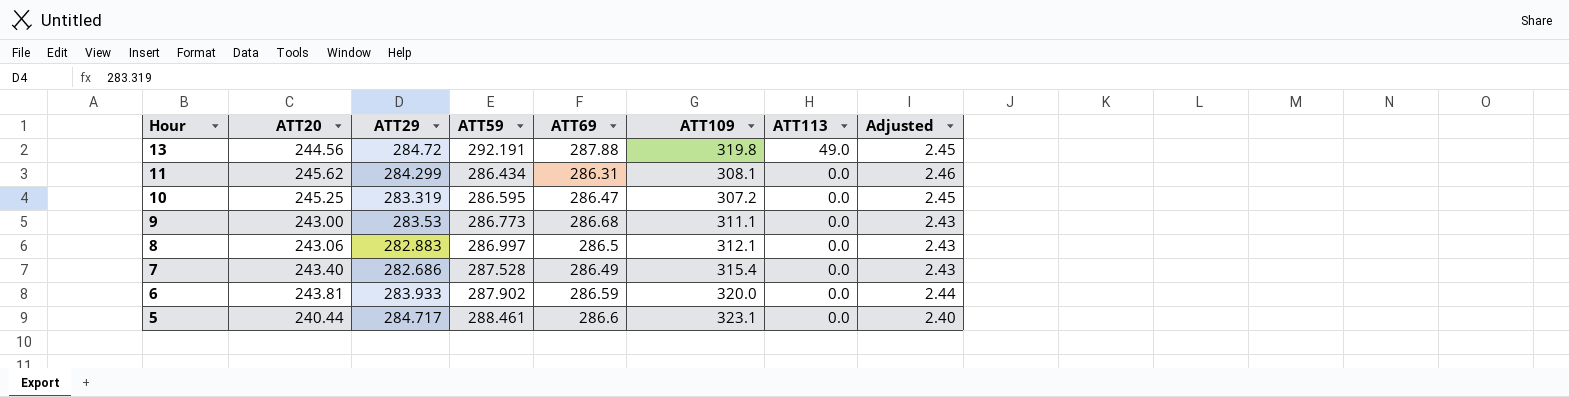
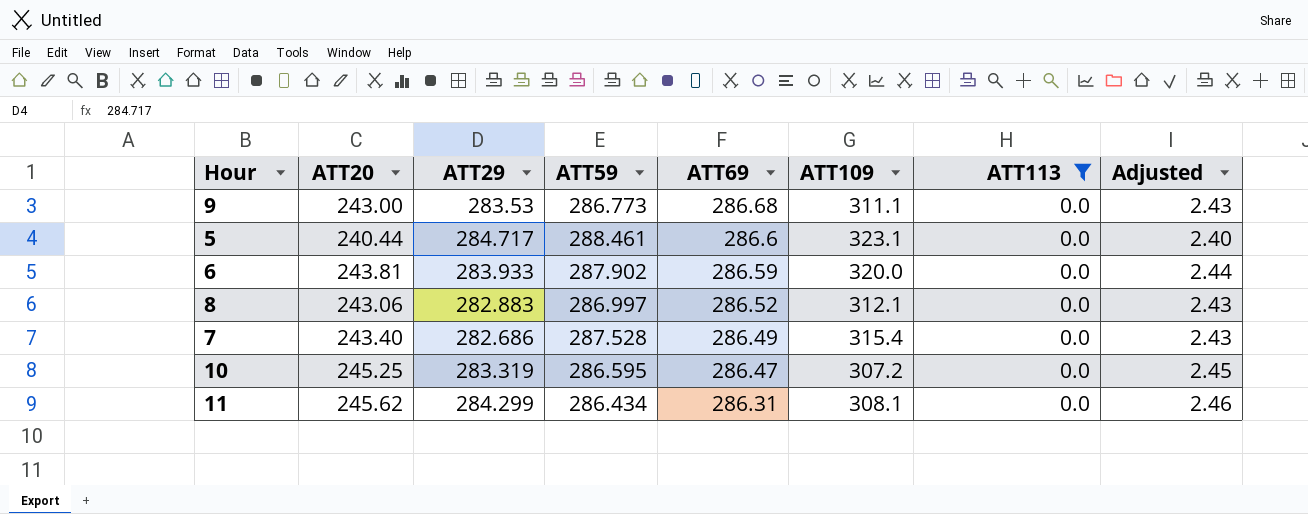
filter: none -> ATT113 = 0.0
row order: Hour descending -> ATT69 descending
8 | ATT69: 286.5 -> 286.52

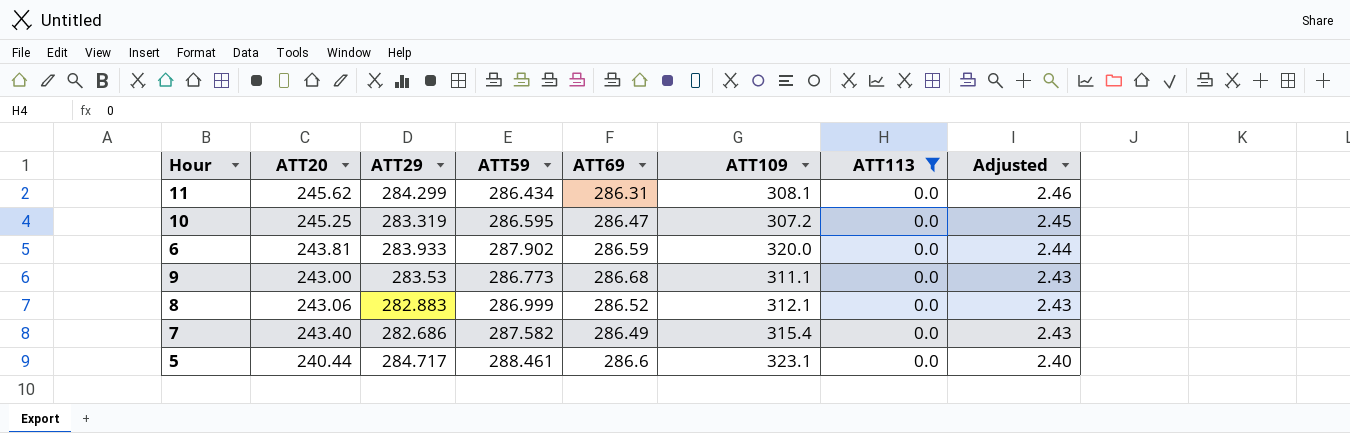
row order: ATT69 descending -> Adjusted descending
8 | ATT59: 286.997 -> 286.999
7 | ATT59: 287.528 -> 287.582

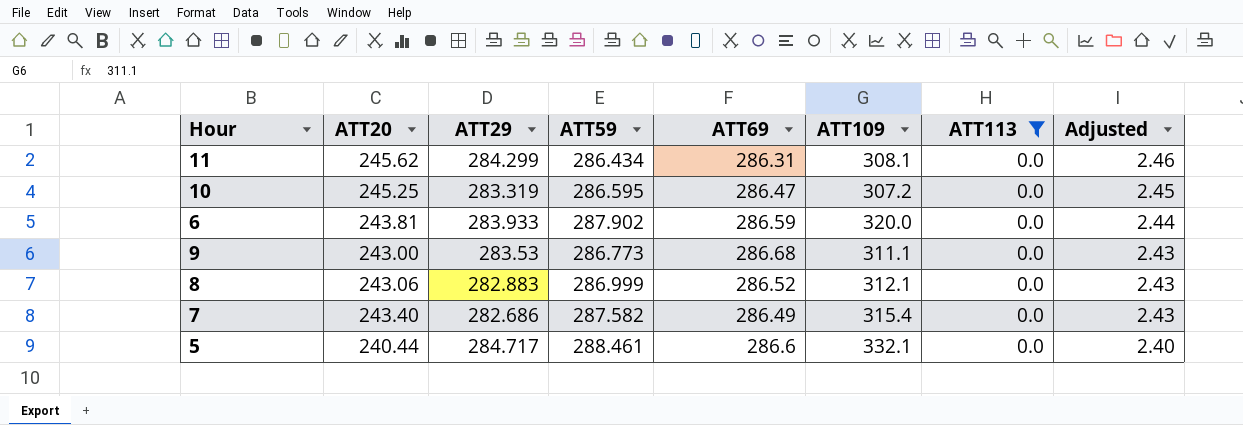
5 | ATT109: 323.1 -> 332.1

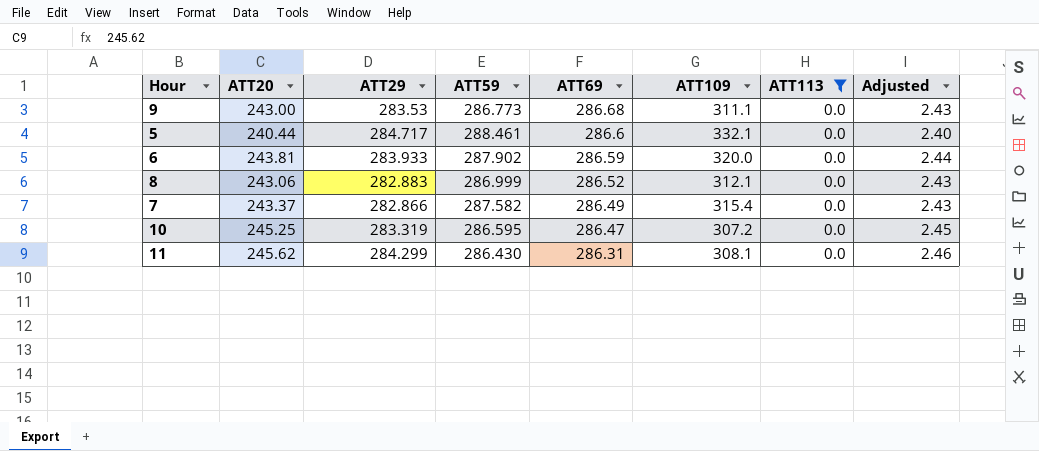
row order: Adjusted descending -> ATT69 descending
7 | ATT20: 243.40 -> 243.37
7 | ATT29: 282.686 -> 282.866
11 | ATT59: 286.434 -> 286.430

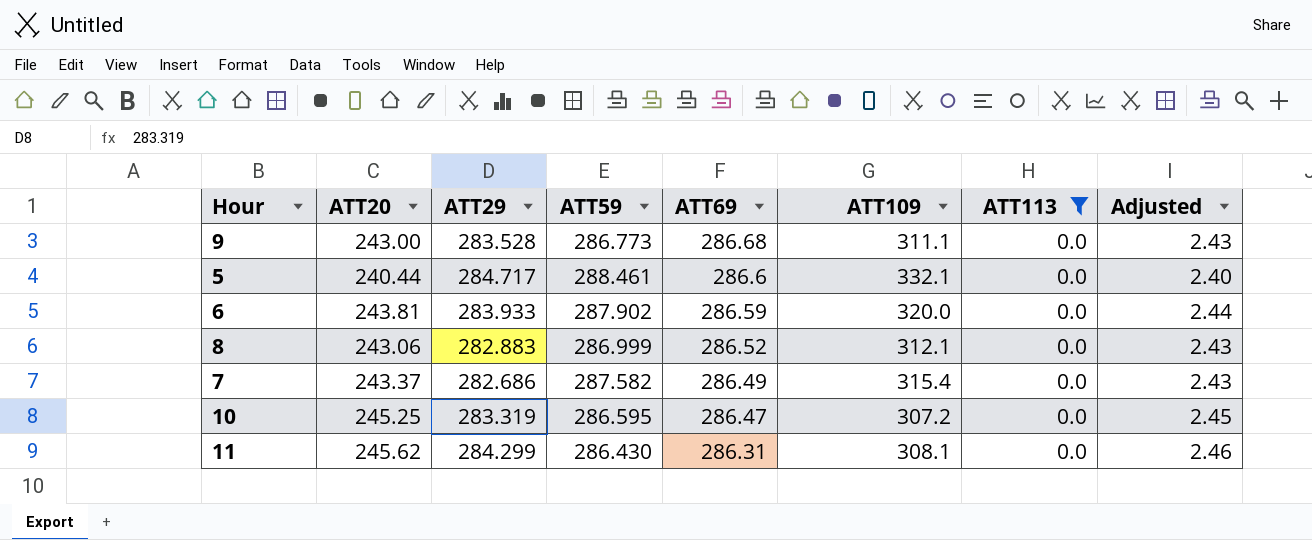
9 | ATT29: 283.53 -> 283.528
7 | ATT29: 282.866 -> 282.686

